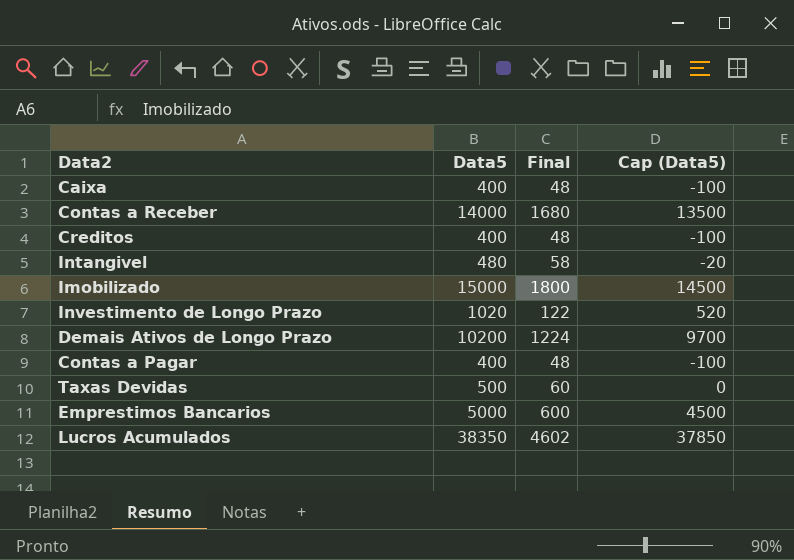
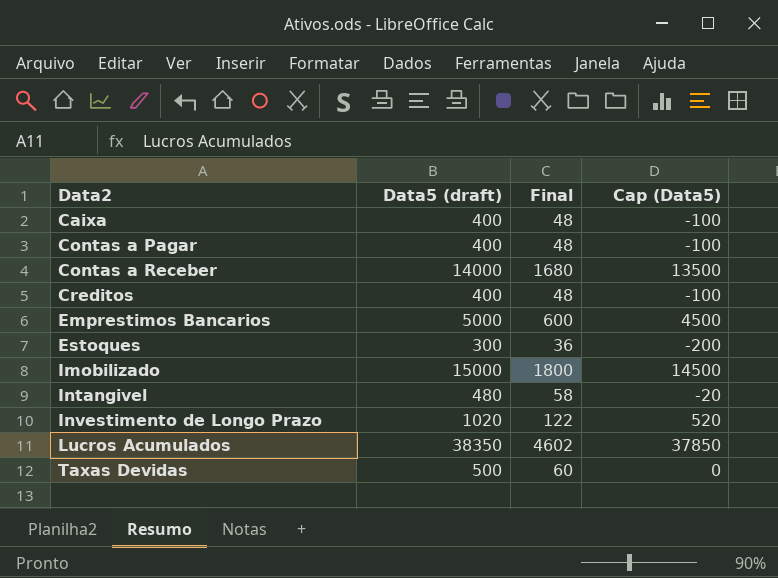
row order: none -> Data2 ascending
column name: Data5 -> Data5 (draft)
row Demais Ativos de Longo Prazo: 10200 | 1224 | 9700 -> none
row Estoques: none -> 300 | 36 | -200

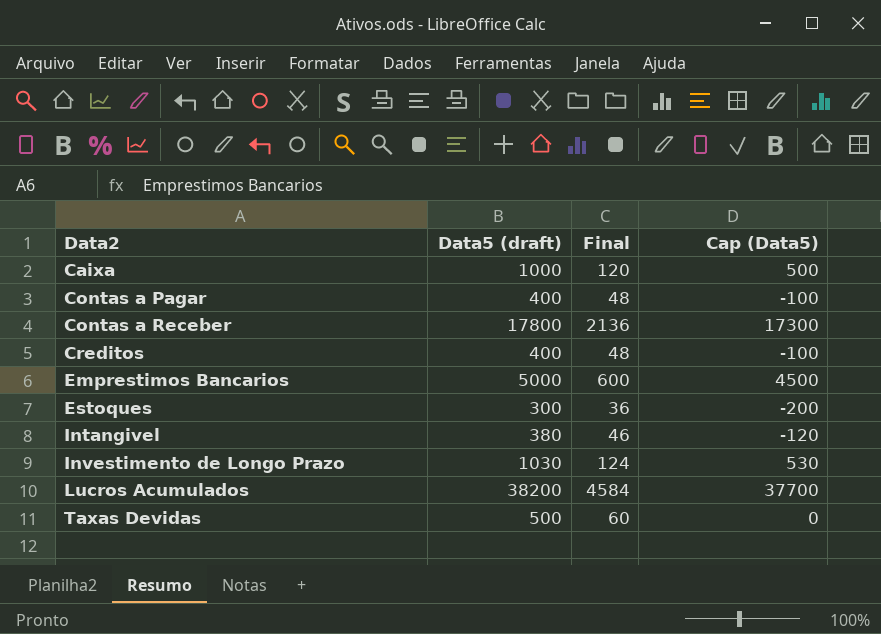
row Imobilizado: 15000 | 1800 | 14500 -> none
Caixa | Data5 (draft): 400 -> 1000
Caixa | Final: 48 -> 120
Caixa | Cap (Data5): -100 -> 500
Contas a Receber | Data5 (draft): 14000 -> 17800
Contas a Receber | Final: 1680 -> 2136
Contas a Receber | Cap (Data5): 13500 -> 17300
Intangivel | Data5 (draft): 480 -> 380
Intangivel | Final: 58 -> 46
Intangivel | Cap (Data5): -20 -> -120
Investimento de Longo Prazo | Data5 (draft): 1020 -> 1030
Investimento de Longo Prazo | Final: 122 -> 124
Investimento de Longo Prazo | Cap (Data5): 520 -> 530
Lucros Acumulados | Data5 (draft): 38350 -> 38200
Lucros Acumulados | Final: 4602 -> 4584
Lucros Acumulados | Cap (Data5): 37850 -> 37700

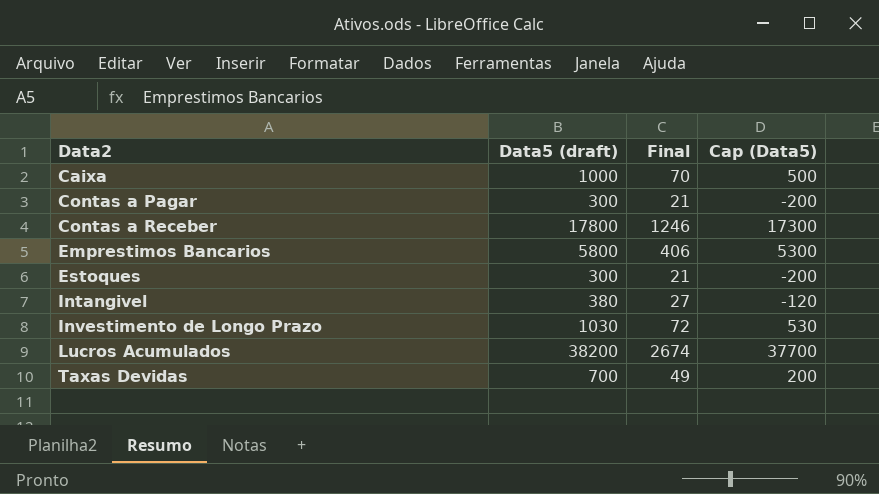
column Final | formula: [Data5 (draft)] * 0.12 -> [Data5 (draft)] * 0.07
row Creditos: 400 | 48 | -100 -> none
Contas a Pagar | Data5 (draft): 400 -> 300
Contas a Pagar | Cap (Data5): -100 -> -200
Emprestimos Bancarios | Data5 (draft): 5000 -> 5800
Emprestimos Bancarios | Cap (Data5): 4500 -> 5300
Taxas Devidas | Data5 (draft): 500 -> 700
Taxas Devidas | Cap (Data5): 0 -> 200

